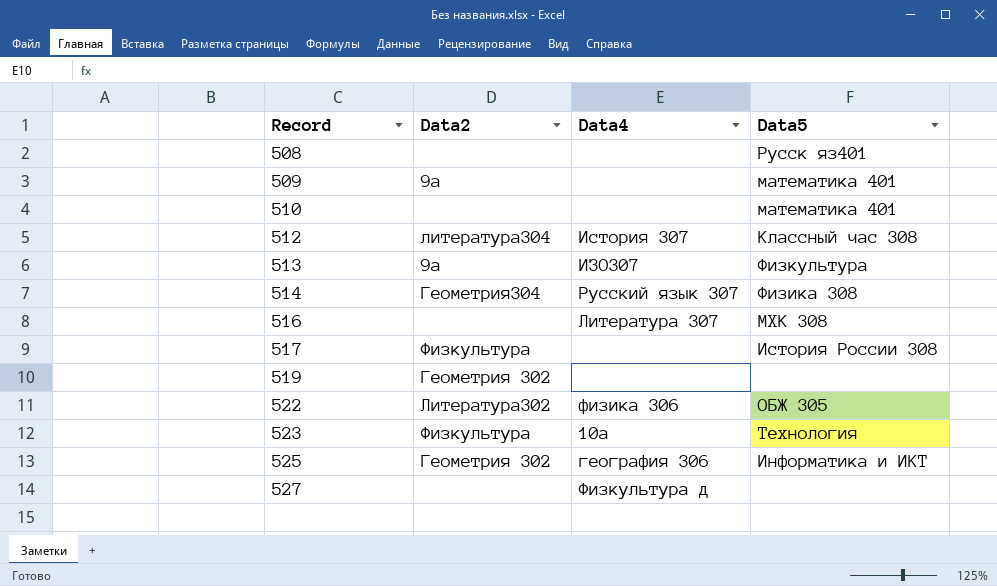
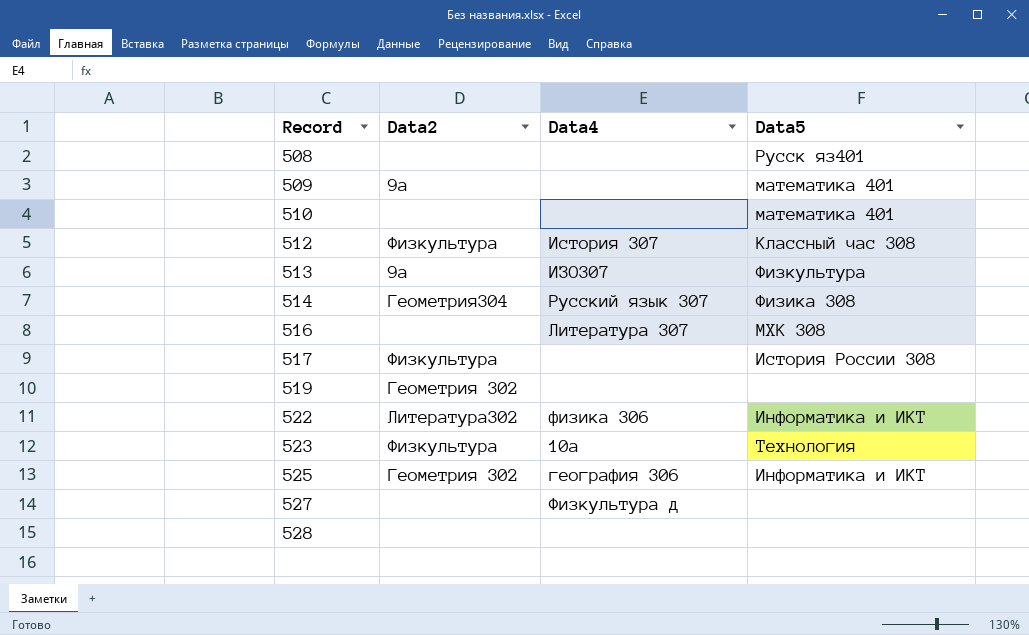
512 | Data2: литература304 -> Физкультура
522 | Data5: ОБЖ 305 -> Информатика и ИКТ
row 528: none -> none | none | none

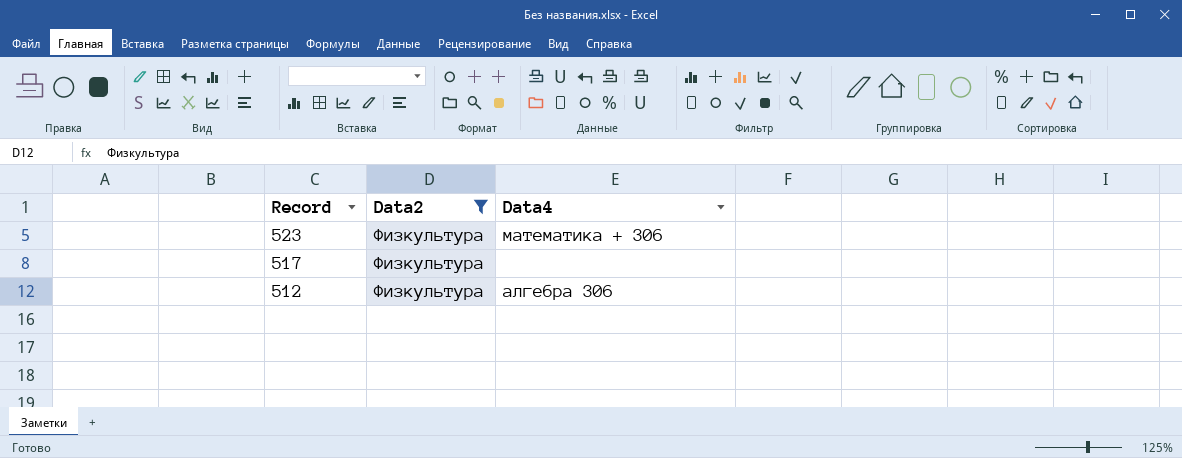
filter: none -> Data2 = Физкультура
row order: Record ascending -> Record descending
column Data5 | position: 4 -> none
523 | Data4: 10а -> математика + 306
512 | Data4: История 307 -> алгебра 306

